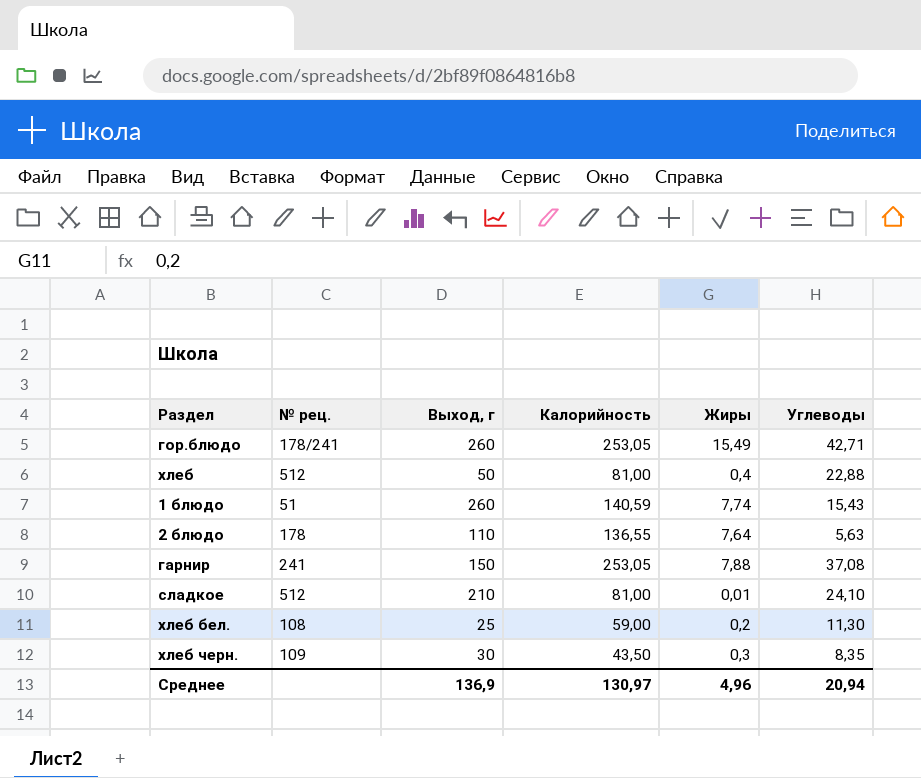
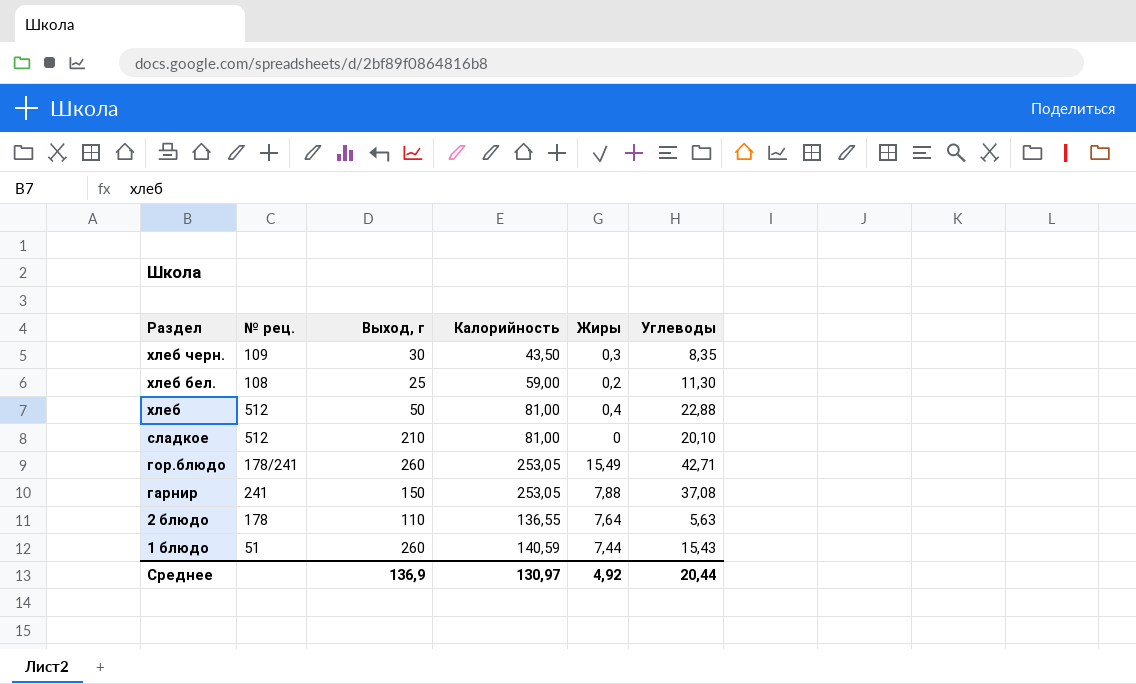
row order: none -> Раздел descending
сладкое | Жиры: 0,01 -> 0
сладкое | Углеводы: 24,10 -> 20,10
1 блюдо | Жиры: 7,74 -> 7,44
Среднее | Жиры: 4,96 -> 4,92
Среднее | Углеводы: 20,94 -> 20,44

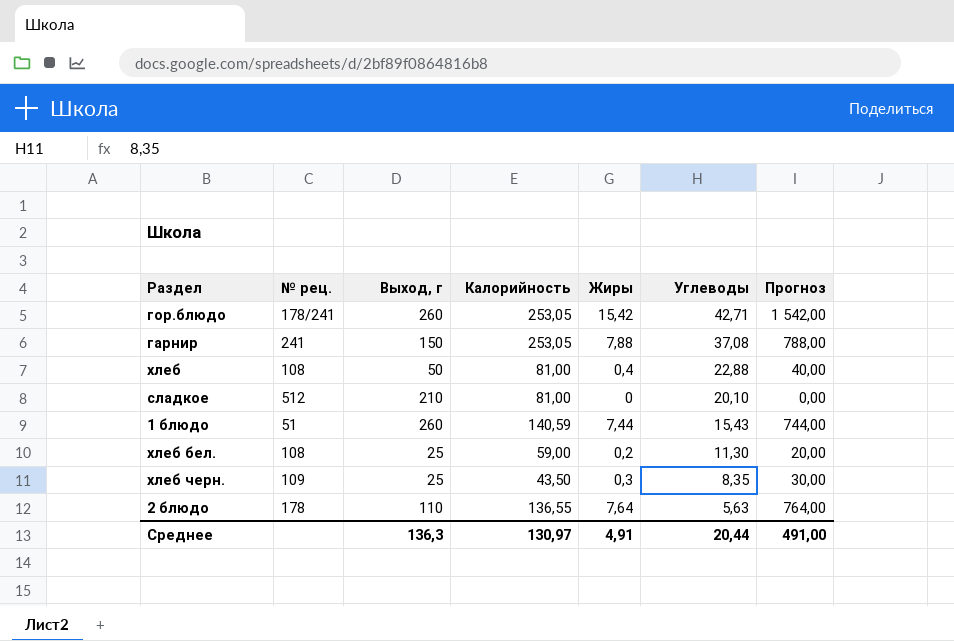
row order: Раздел descending -> Углеводы descending
column Прогноз | formula: none -> [Жиры] * 100
гор.блюдо | Жиры: 15,49 -> 15,42
хлеб | № рец.: 512 -> 108
хлеб черн. | Выход, г: 30 -> 25
Среднее | Выход, г: 136,9 -> 136,3
Среднее | Жиры: 4,92 -> 4,91

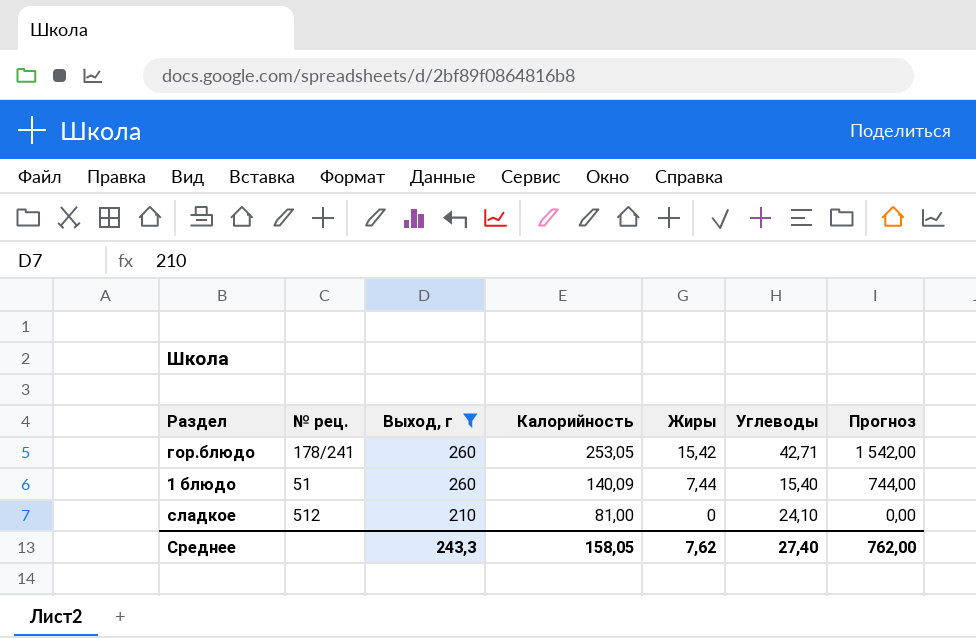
filter: none -> Выход, г >= 210
row order: Углеводы descending -> Выход, г descending
1 блюдо | Калорийность: 140,59 -> 140,09
1 блюдо | Углеводы: 15,43 -> 15,40
сладкое | Углеводы: 20,10 -> 24,10
Среднее | Выход, г: 136,3 -> 243,3
Среднее | Калорийность: 130,97 -> 158,05
Среднее | Жиры: 4,91 -> 7,62
Среднее | Углеводы: 20,44 -> 27,40
Среднее | Прогноз: 491,00 -> 762,00

